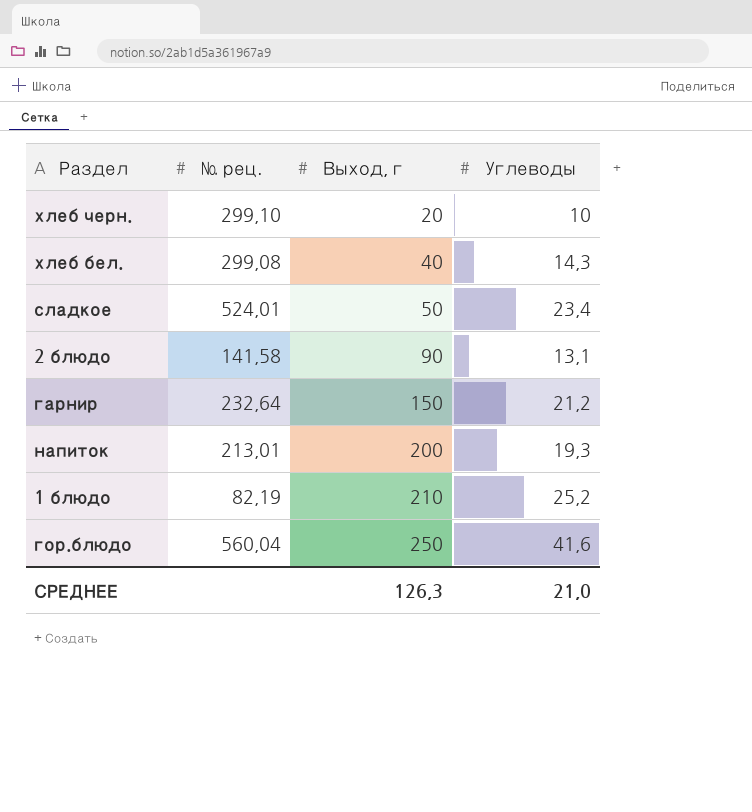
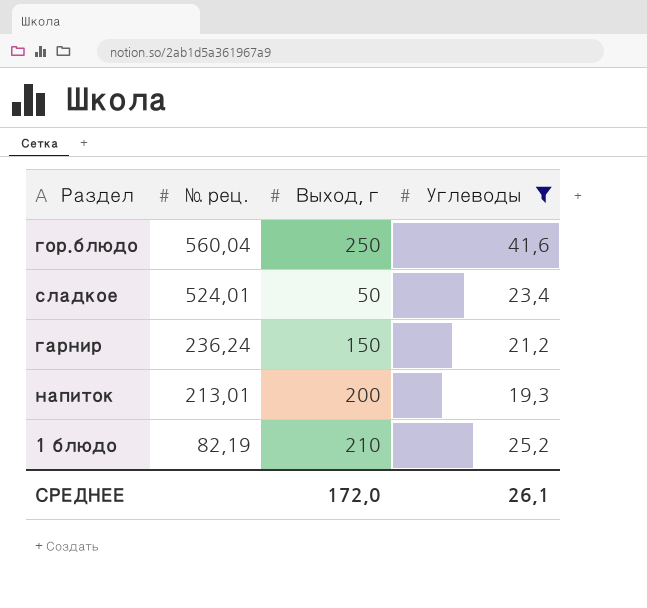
filter: none -> Углеводы >= 19,3
row order: Выход, г ascending -> № рец. descending
гарнир | № рец.: 232,64 -> 236,24
СРЕДНЕЕ | Выход, г: 126,3 -> 172,0
СРЕДНЕЕ | Углеводы: 21,0 -> 26,1

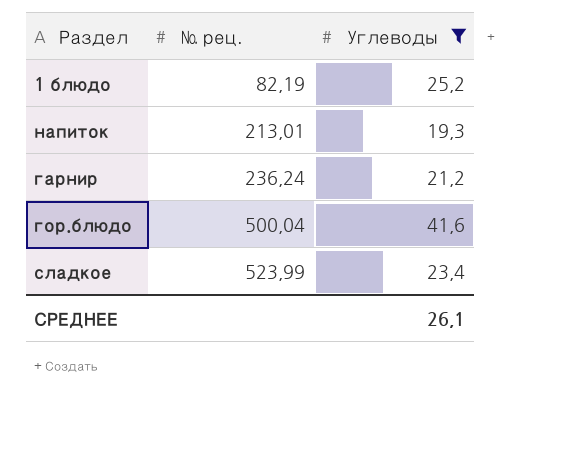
row order: № рец. descending -> № рец. ascending
column Выход, г | position: 3 -> none
гор.блюдо | № рец.: 560,04 -> 500,04
сладкое | № рец.: 524,01 -> 523,99

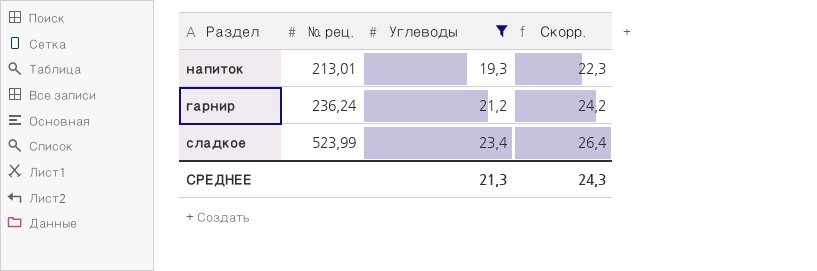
column Скорр. | formula: none -> [Углеводы] + 3
row 1 блюдо: 82,19 | 25,2 -> none
row гор.блюдо: 500,04 | 41,6 -> none
СРЕДНЕЕ | Углеводы: 26,1 -> 21,3

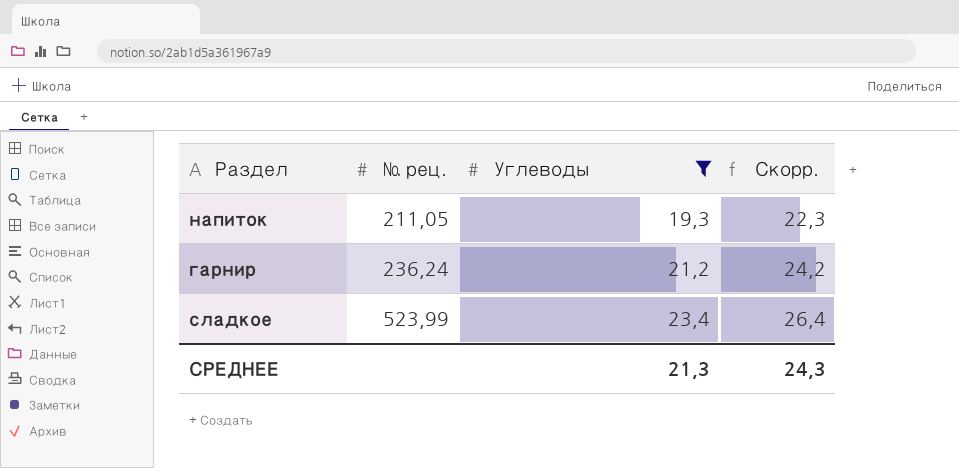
напиток | № рец.: 213,01 -> 211,05

